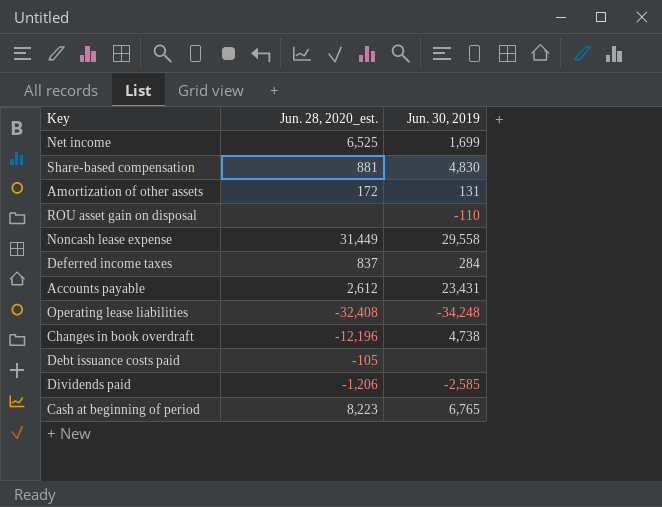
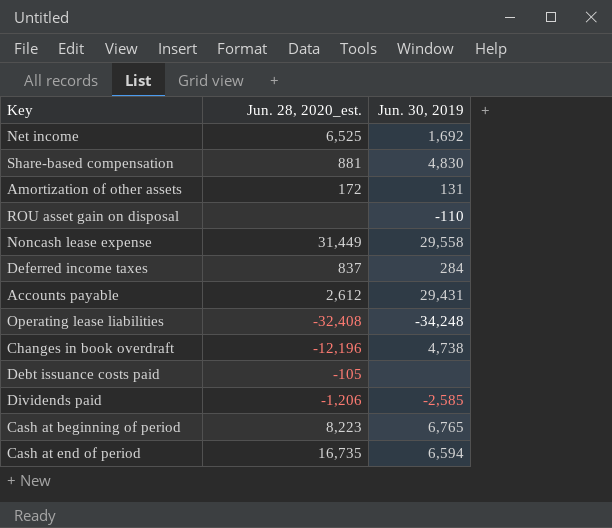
Net income | Jun. 30, 2019: 1,699 -> 1,692
Accounts payable | Jun. 30, 2019: 23,431 -> 29,431
row Cash at end of period: none -> 16,735 | 6,594

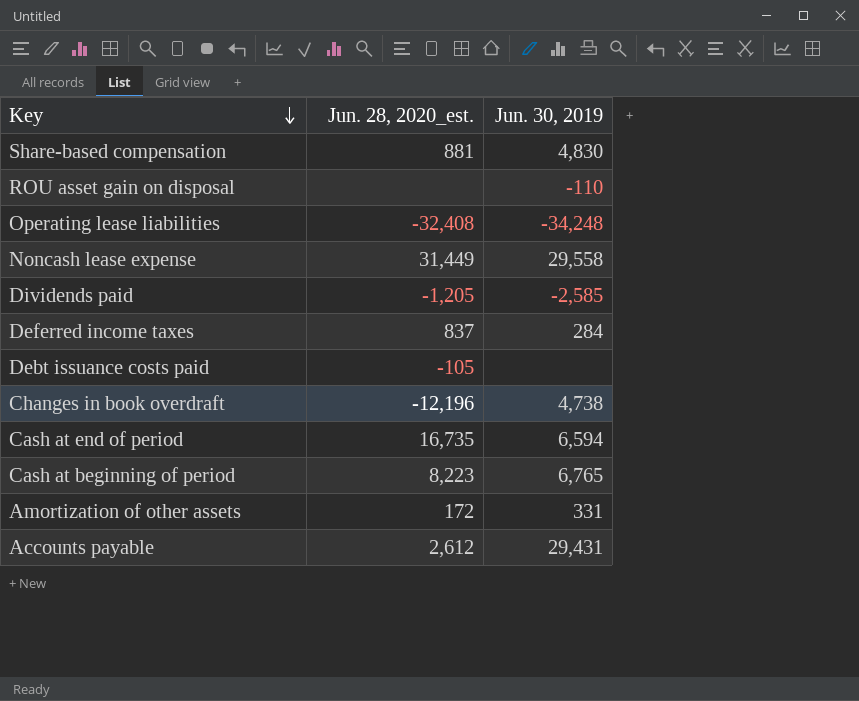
row order: none -> Key descending
row Net income: 6,525 | 1,692 -> none
Dividends paid | Jun. 28, 2020_est.: -1,206 -> -1,205
Amortization of other assets | Jun. 30, 2019: 131 -> 331

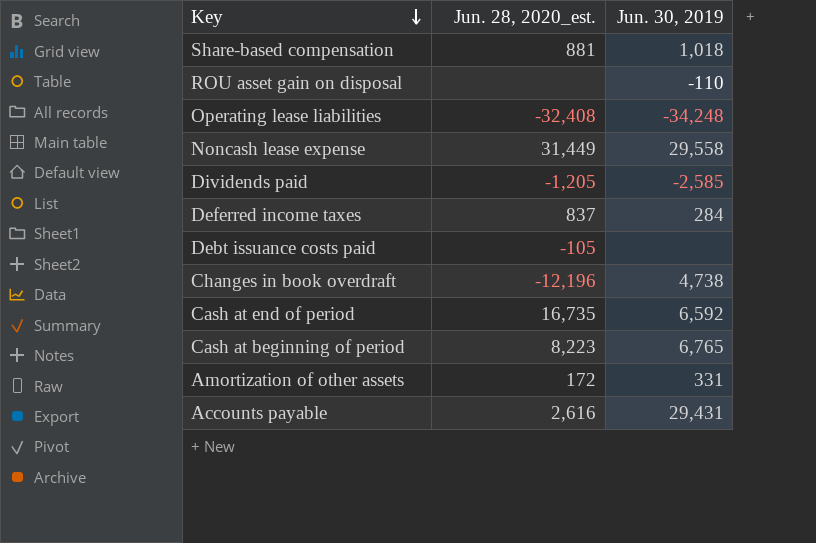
Share-based compensation | Jun. 30, 2019: 4,830 -> 1,018
Cash at end of period | Jun. 30, 2019: 6,594 -> 6,592
Accounts payable | Jun. 28, 2020_est.: 2,612 -> 2,616

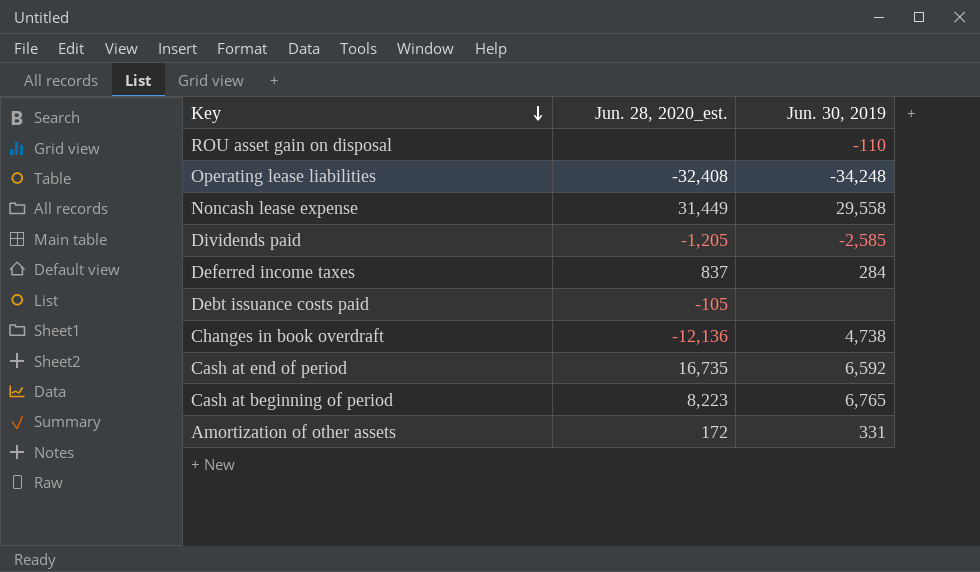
row Share-based compensation: 881 | 1,018 -> none
row Accounts payable: 2,616 | 29,431 -> none
Changes in book overdraft | Jun. 28, 2020_est.: -12,196 -> -12,136

